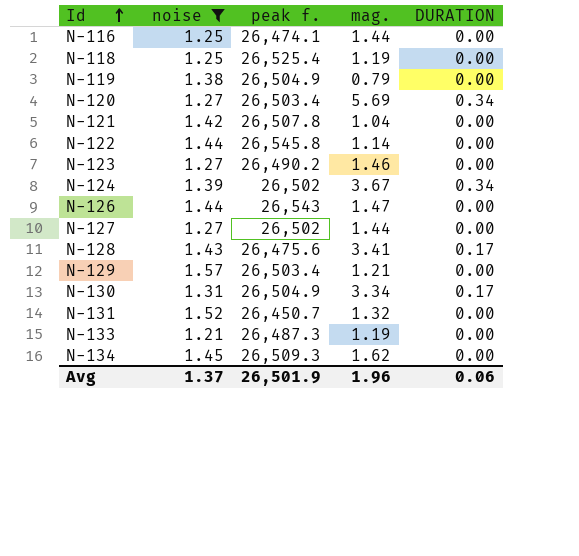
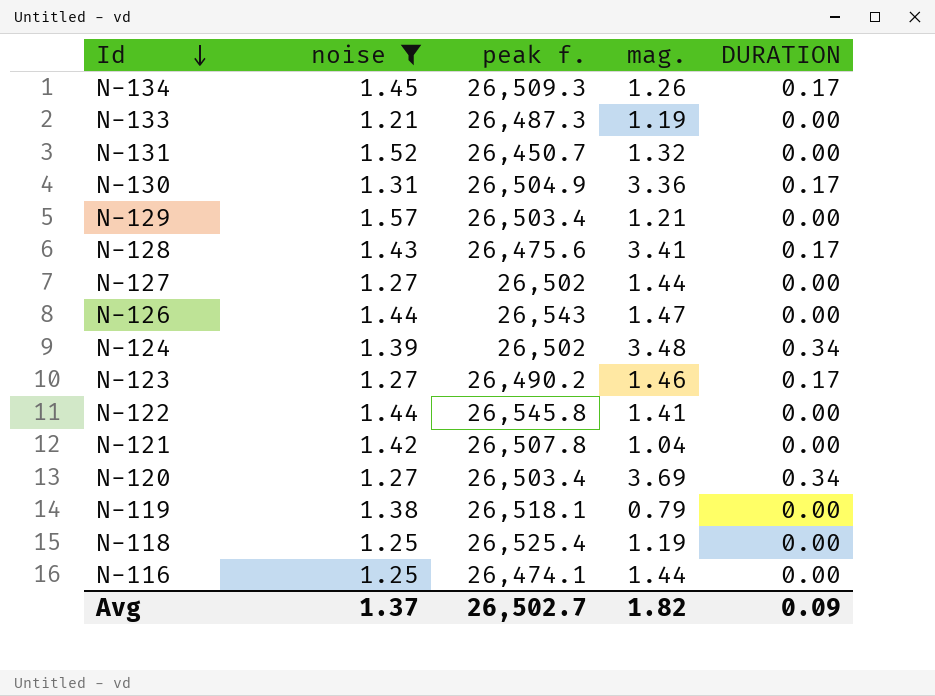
row order: Id ascending -> Id descending
N-134 | mag.: 1.62 -> 1.26
N-134 | DURATION: 0.00 -> 0.17
N-130 | mag.: 3.34 -> 3.36
N-124 | mag.: 3.67 -> 3.48
N-123 | DURATION: 0.00 -> 0.17
N-122 | mag.: 1.14 -> 1.41
N-120 | mag.: 5.69 -> 3.69
N-119 | peak f.: 26,504.9 -> 26,518.1
Avg | peak f.: 26,501.9 -> 26,502.7
Avg | mag.: 1.96 -> 1.82
Avg | DURATION: 0.06 -> 0.09

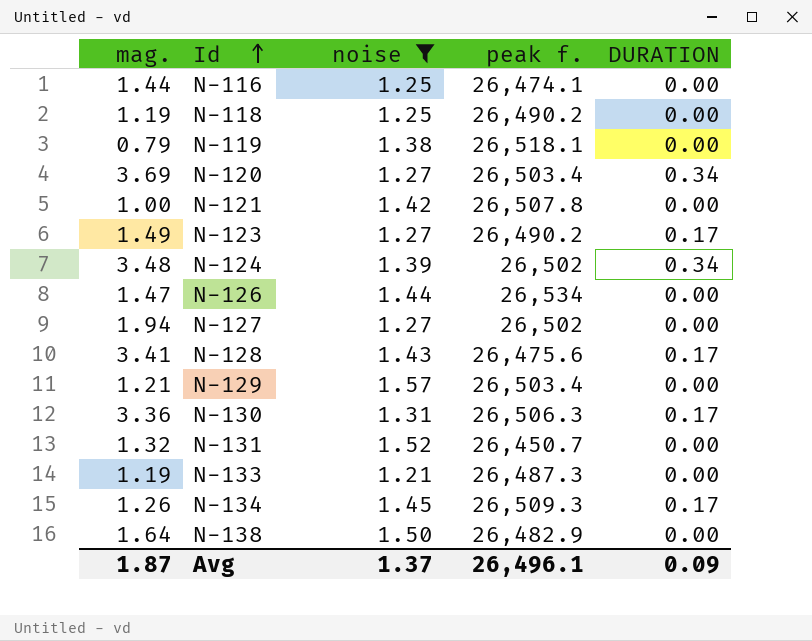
row order: Id descending -> Id ascending
column mag. | position: 4 -> 1
row N-122: 1.44 | 26,545.8 | 1.41 | 0.00 -> none
N-118 | peak f.: 26,525.4 -> 26,490.2
N-121 | mag.: 1.04 -> 1.00
N-123 | mag.: 1.46 -> 1.49
N-126 | peak f.: 26,543 -> 26,534
N-127 | mag.: 1.44 -> 1.94
N-130 | peak f.: 26,504.9 -> 26,506.3
row N-138: none -> 1.64 | 1.50 | 26,482.9 | 0.00
Avg | mag.: 1.82 -> 1.87
Avg | peak f.: 26,502.7 -> 26,496.1

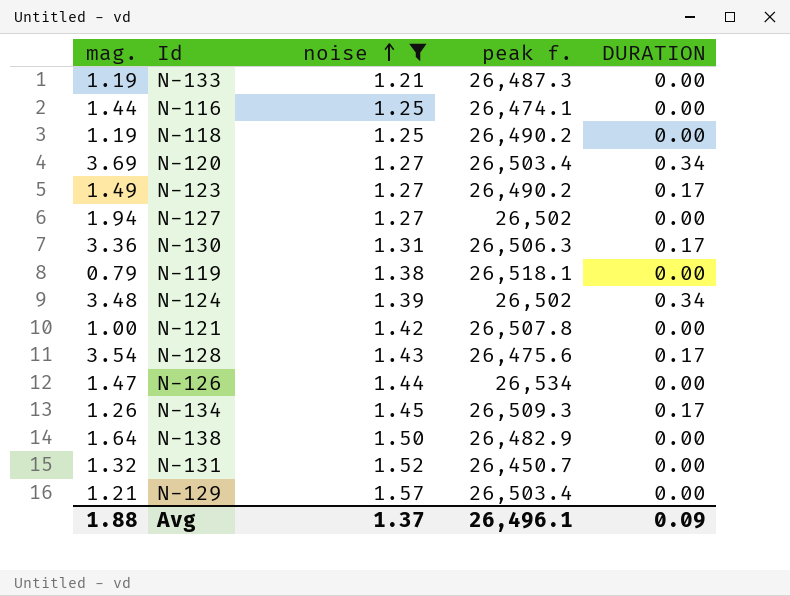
row order: Id ascending -> noise ascending
N-128 | mag.: 3.41 -> 3.54
Avg | mag.: 1.87 -> 1.88

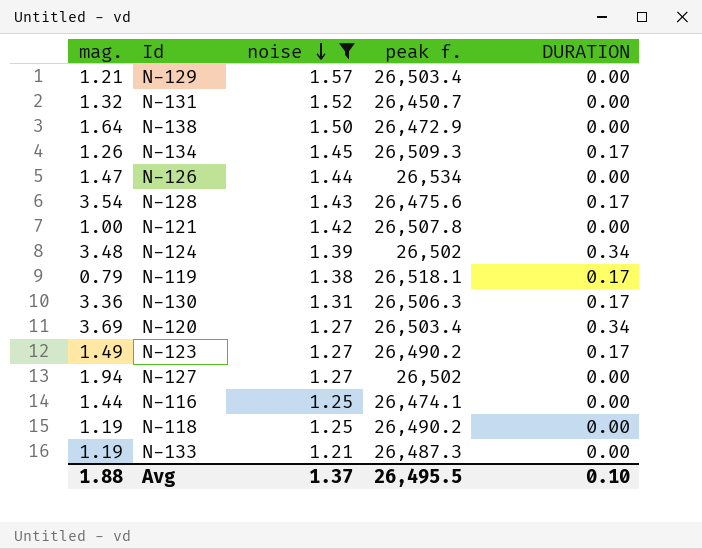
row order: noise ascending -> noise descending
N-138 | peak f.: 26,482.9 -> 26,472.9
N-119 | DURATION: 0.00 -> 0.17
Avg | peak f.: 26,496.1 -> 26,495.5
Avg | DURATION: 0.09 -> 0.10

